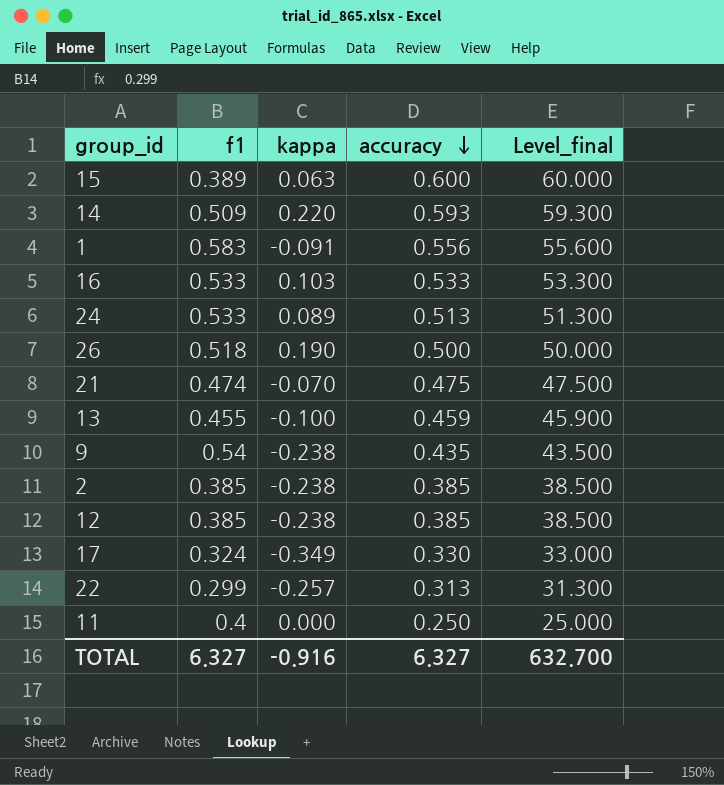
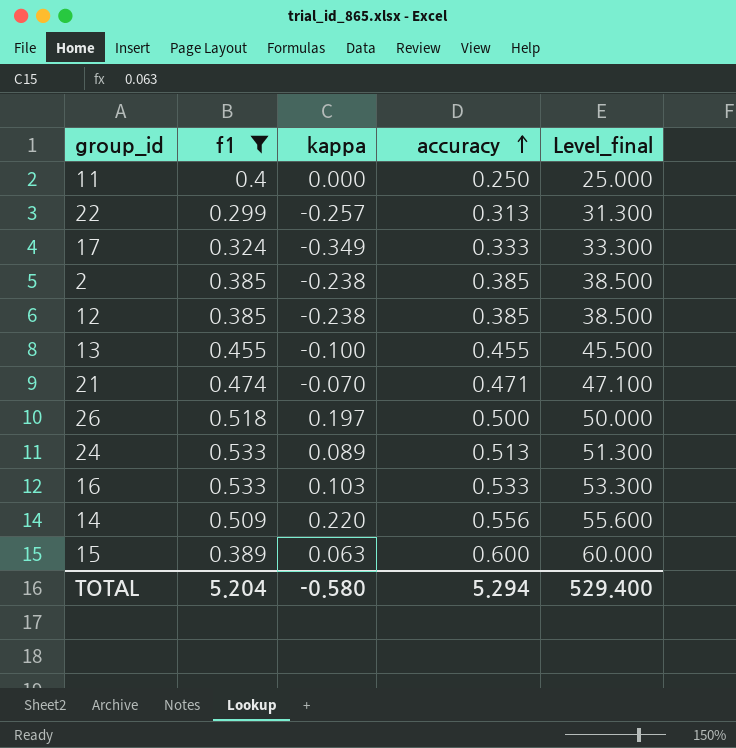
filter: none -> f1 <= 0.533
row order: accuracy descending -> accuracy ascending
17 | accuracy: 0.330 -> 0.333
17 | Level_final: 33.000 -> 33.300
13 | accuracy: 0.459 -> 0.455
13 | Level_final: 45.900 -> 45.500
21 | accuracy: 0.475 -> 0.471
21 | Level_final: 47.500 -> 47.100
26 | kappa: 0.190 -> 0.197
14 | accuracy: 0.593 -> 0.556
14 | Level_final: 59.300 -> 55.600
TOTAL | f1: 6.327 -> 5.204
TOTAL | kappa: -0.916 -> -0.580
TOTAL | accuracy: 6.327 -> 5.294
TOTAL | Level_final: 632.700 -> 529.400

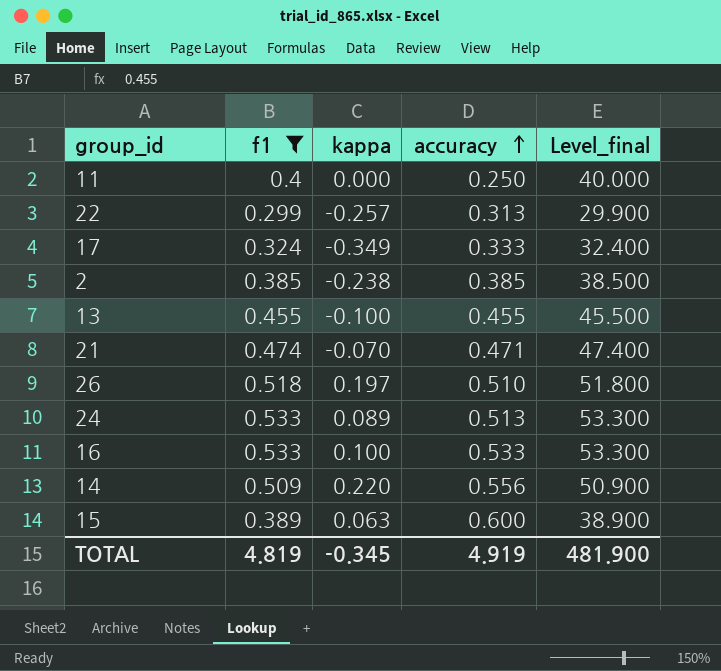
column Level_final | formula: [accuracy] * 100 -> [f1] * 100
row 12: 0.385 | -0.238 | 0.385 | 38.500 -> none
26 | accuracy: 0.500 -> 0.510
16 | kappa: 0.103 -> 0.100
TOTAL | f1: 5.204 -> 4.819
TOTAL | kappa: -0.580 -> -0.345
TOTAL | accuracy: 5.294 -> 4.919
TOTAL | Level_final: 529.400 -> 481.900

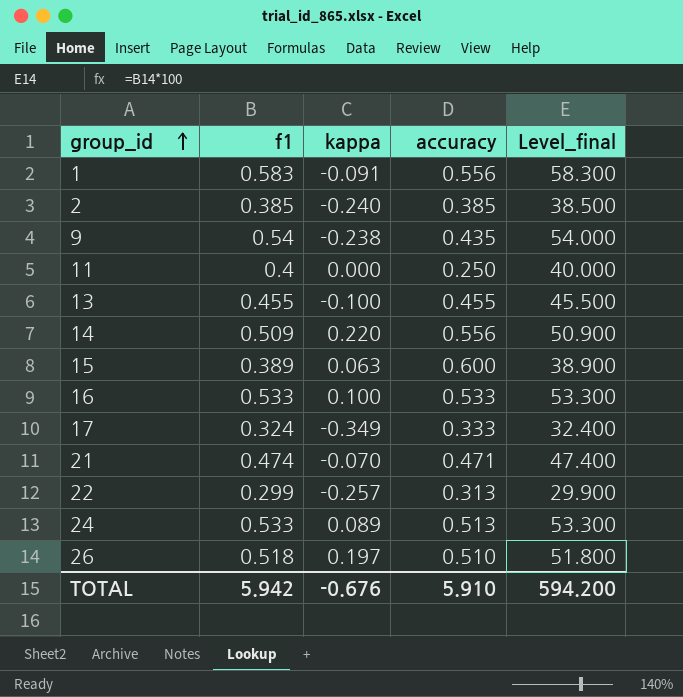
filter: f1 <= 0.533 -> none
row order: accuracy ascending -> group_id ascending
2 | kappa: -0.238 -> -0.240
TOTAL | f1: 4.819 -> 5.942
TOTAL | kappa: -0.345 -> -0.676
TOTAL | accuracy: 4.919 -> 5.910
TOTAL | Level_final: 481.900 -> 594.200

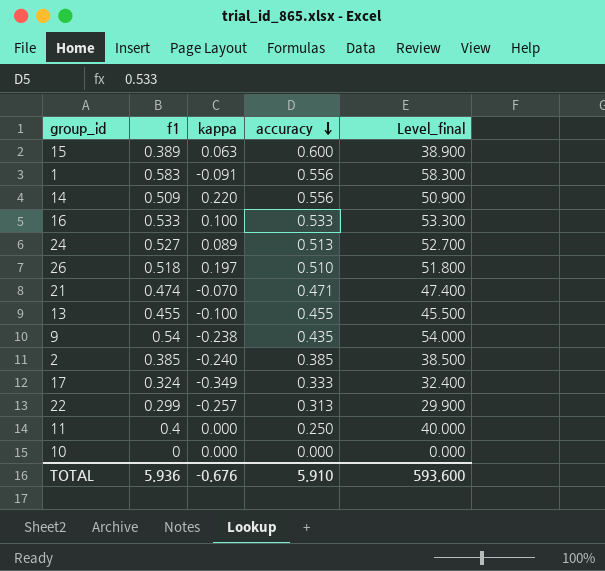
row order: group_id ascending -> accuracy descending
24 | f1: 0.533 -> 0.527
24 | Level_final: 53.300 -> 52.700
row 10: none -> 0 | 0.000 | 0.000 | 0.000
TOTAL | f1: 5.942 -> 5.936
TOTAL | Level_final: 594.200 -> 593.600

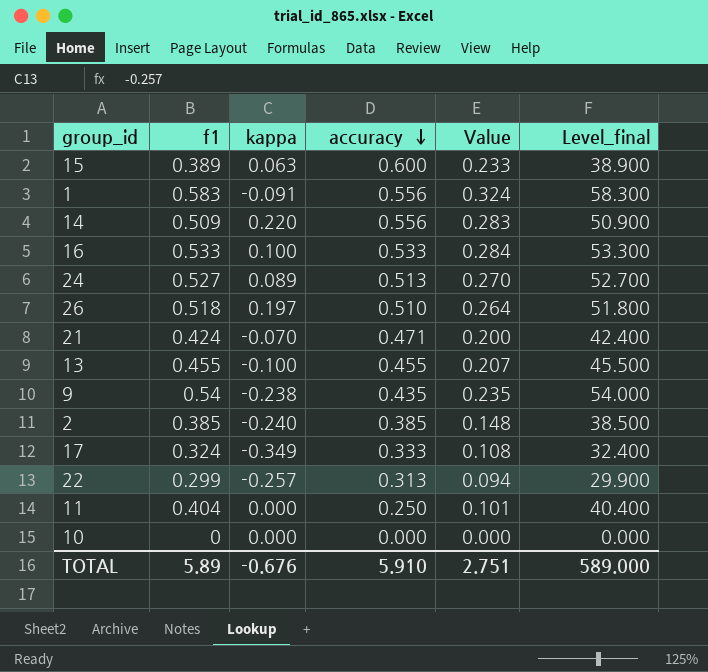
column Value | formula: none -> [f1] * [accuracy]
21 | f1: 0.474 -> 0.424
21 | Level_final: 47.400 -> 42.400
11 | f1: 0.4 -> 0.404
11 | Level_final: 40.000 -> 40.400
TOTAL | f1: 5.936 -> 5.89
TOTAL | Level_final: 593.600 -> 589.000

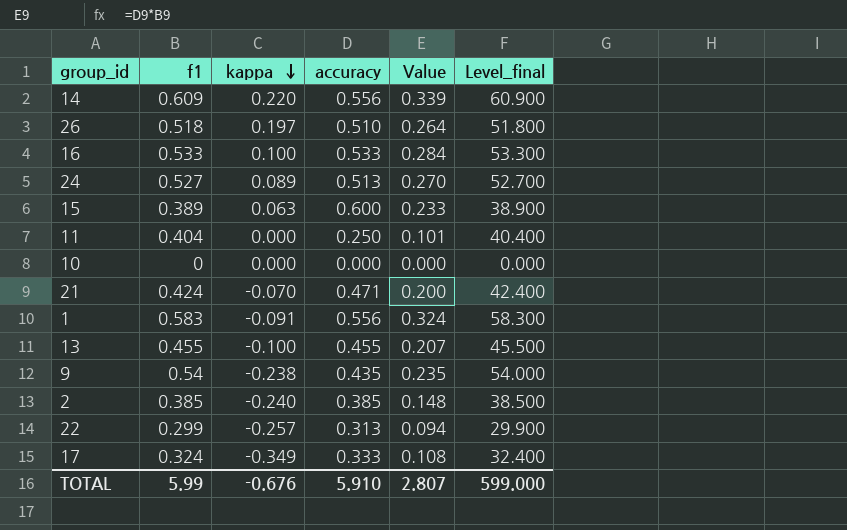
row order: accuracy descending -> kappa descending
14 | f1: 0.509 -> 0.609
14 | Value: 0.283 -> 0.339
14 | Level_final: 50.900 -> 60.900
TOTAL | f1: 5.89 -> 5.99
TOTAL | Value: 2.751 -> 2.807
TOTAL | Level_final: 589.000 -> 599.000

